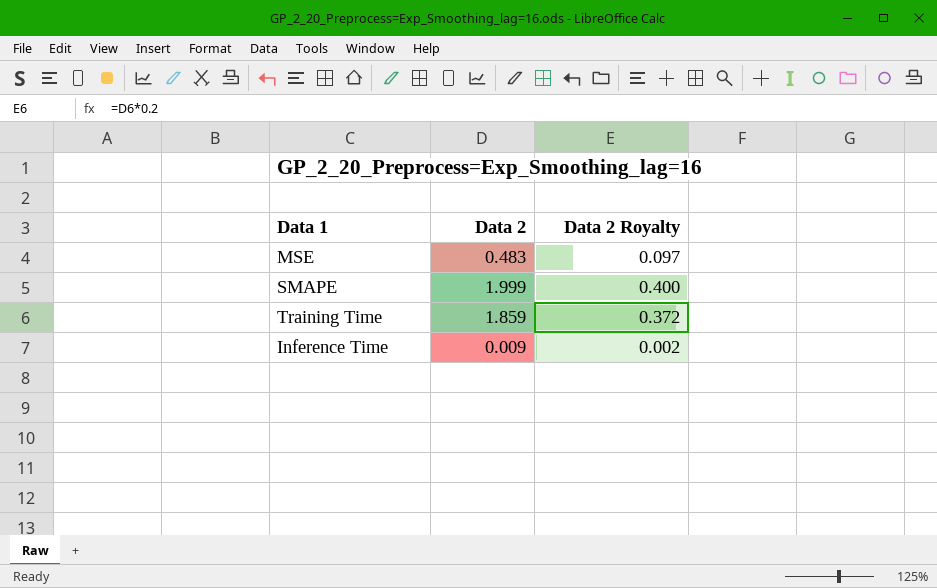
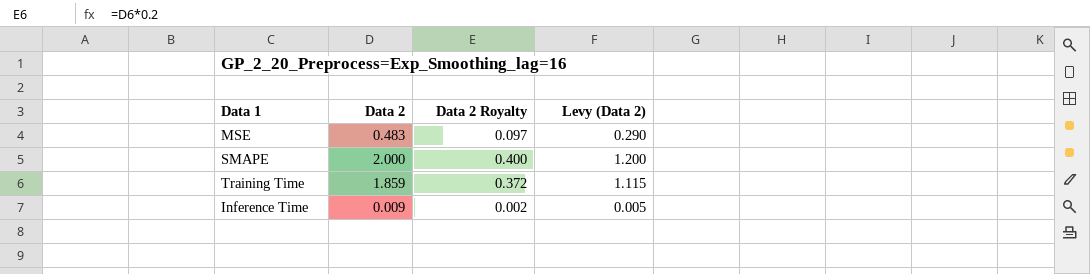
column Levy (Data 2) | formula: none -> [Data 2] * 0.6
SMAPE | Data 2: 1.999 -> 2.000

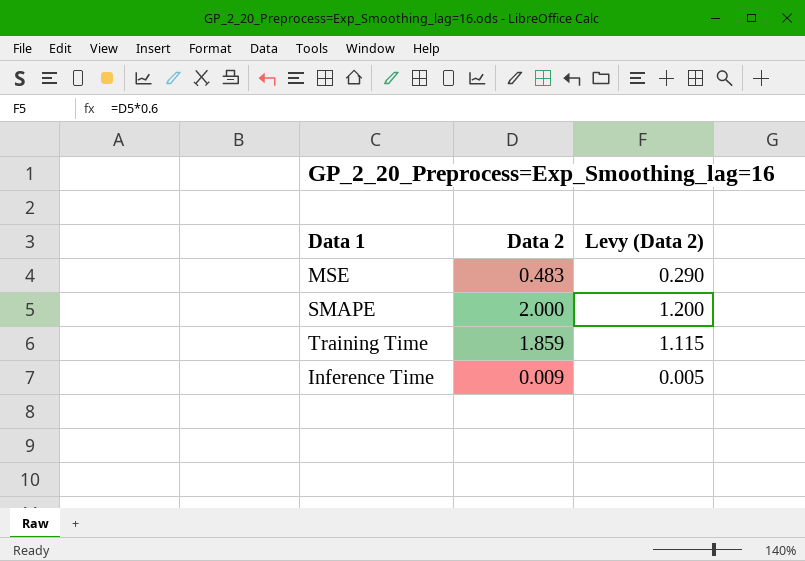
column Data 2 Royalty | formula: [Data 2] * 0.2 -> none

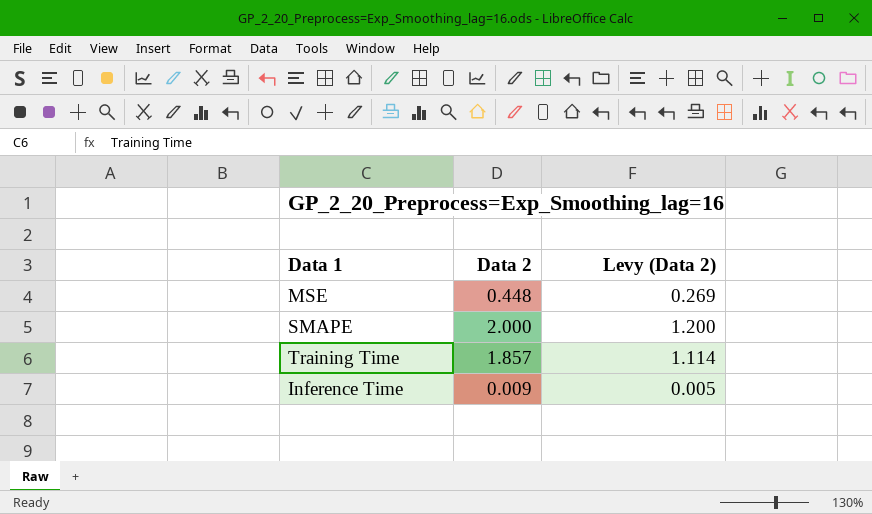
MSE | Data 2: 0.483 -> 0.448
MSE | Levy (Data 2): 0.290 -> 0.269
Training Time | Data 2: 1.859 -> 1.857
Training Time | Levy (Data 2): 1.115 -> 1.114

